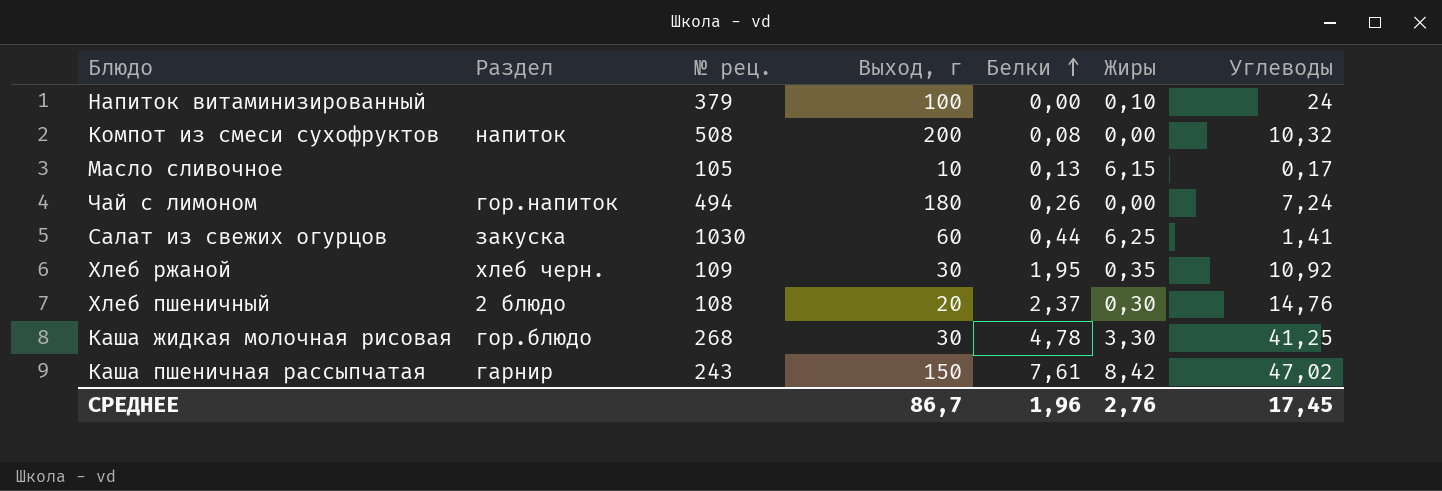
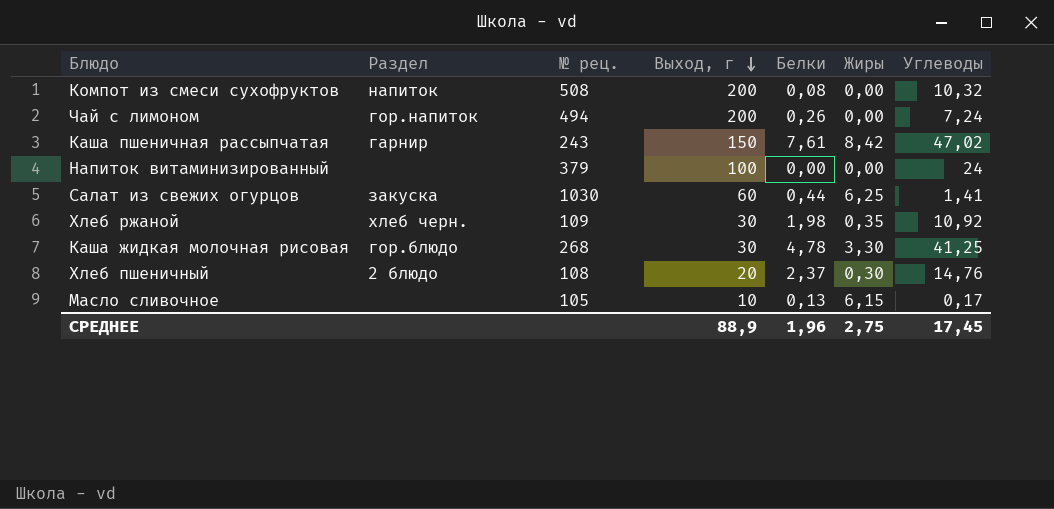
row order: Белки ascending -> Выход, г descending
Чай с лимоном | Выход, г: 180 -> 200
Напиток витаминизированный | Жиры: 0,10 -> 0,00
Хлеб ржаной | Белки: 1,95 -> 1,98
СРЕДНЕЕ | Выход, г: 86,7 -> 88,9
СРЕДНЕЕ | Жиры: 2,76 -> 2,75

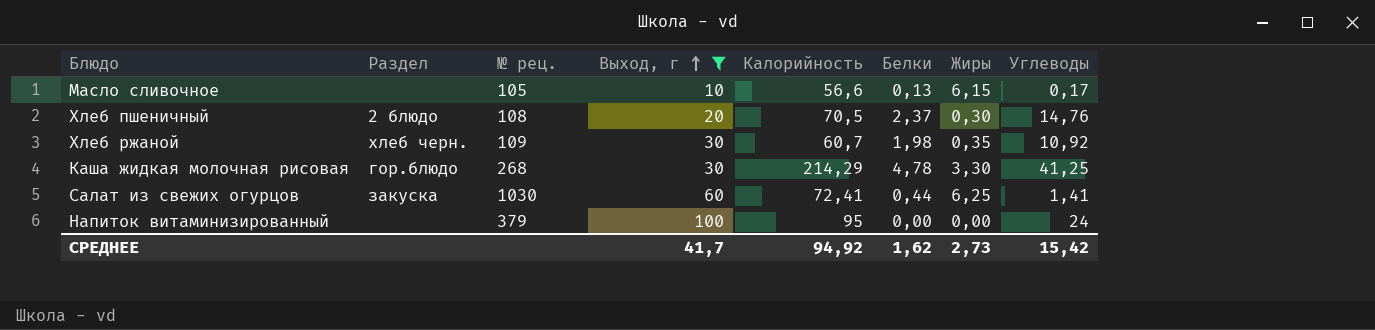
filter: none -> Выход, г <= 100
row order: Выход, г descending -> Выход, г ascending
column Калорийность | position: none -> 5
СРЕДНЕЕ | Выход, г: 88,9 -> 41,7
СРЕДНЕЕ | Белки: 1,96 -> 1,62
СРЕДНЕЕ | Жиры: 2,75 -> 2,73
СРЕДНЕЕ | Углеводы: 17,45 -> 15,42

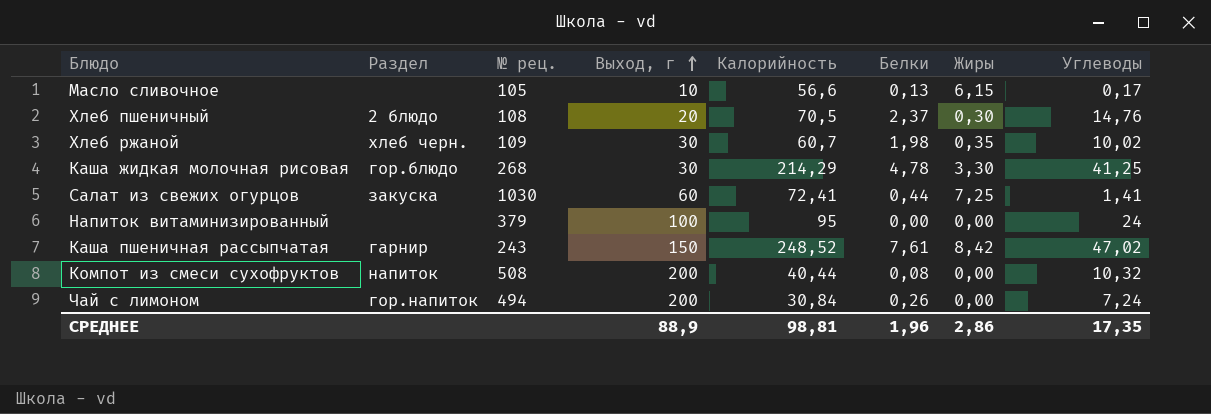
filter: Выход, г <= 100 -> none
Хлеб ржаной | Углеводы: 10,92 -> 10,02
Салат из свежих огурцов | Жиры: 6,25 -> 7,25
СРЕДНЕЕ | Выход, г: 41,7 -> 88,9
СРЕДНЕЕ | Калорийность: 94,92 -> 98,81
СРЕДНЕЕ | Белки: 1,62 -> 1,96
СРЕДНЕЕ | Жиры: 2,73 -> 2,86
СРЕДНЕЕ | Углеводы: 15,42 -> 17,35

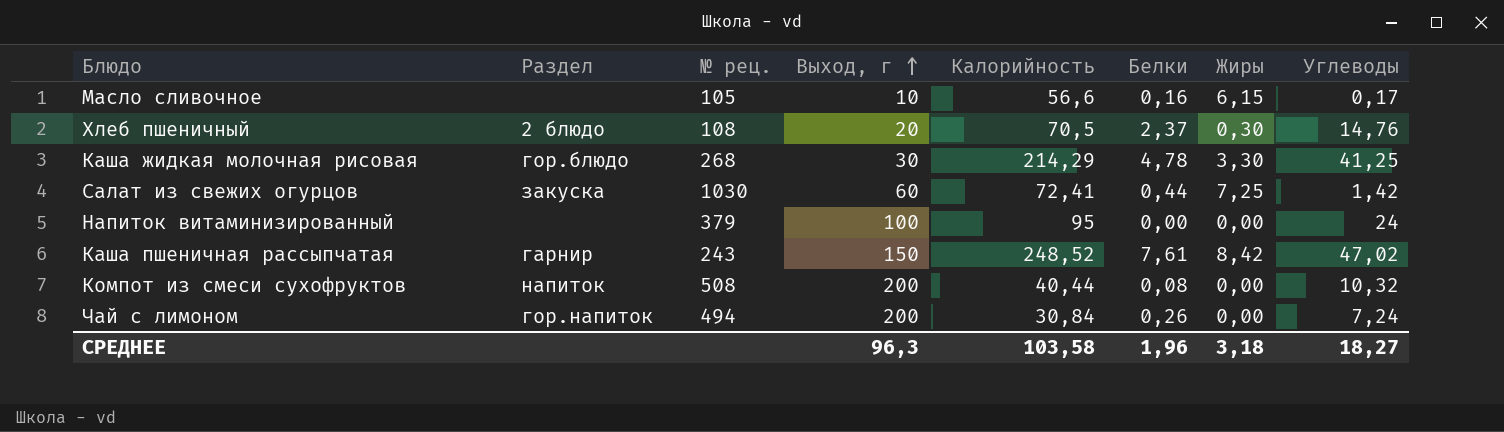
row Хлеб ржаной: хлеб черн. | 109 | 30 | 60,7 | 1,98 | 0,35 | 10,02 -> none
Масло сливочное | Белки: 0,13 -> 0,16
Салат из свежих огурцов | Углеводы: 1,41 -> 1,42
СРЕДНЕЕ | Выход, г: 88,9 -> 96,3
СРЕДНЕЕ | Калорийность: 98,81 -> 103,58
СРЕДНЕЕ | Жиры: 2,86 -> 3,18
СРЕДНЕЕ | Углеводы: 17,35 -> 18,27

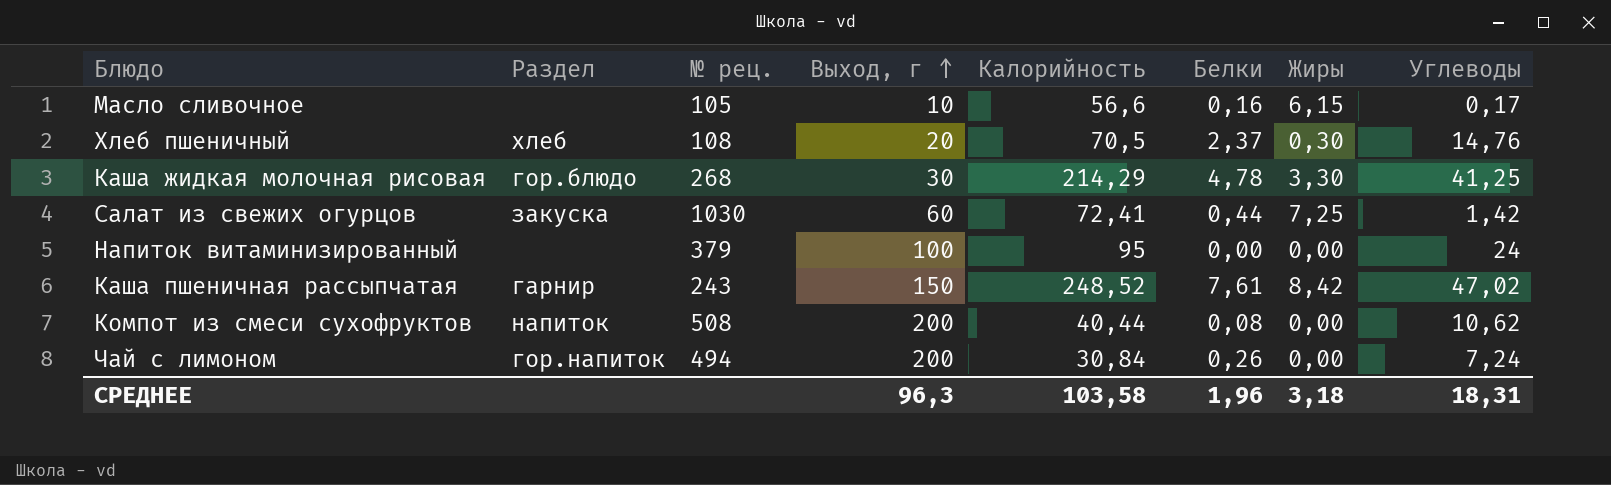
Хлеб пшеничный | Раздел: 2 блюдо -> хлеб
Компот из смеси сухофруктов | Углеводы: 10,32 -> 10,62
СРЕДНЕЕ | Углеводы: 18,27 -> 18,31

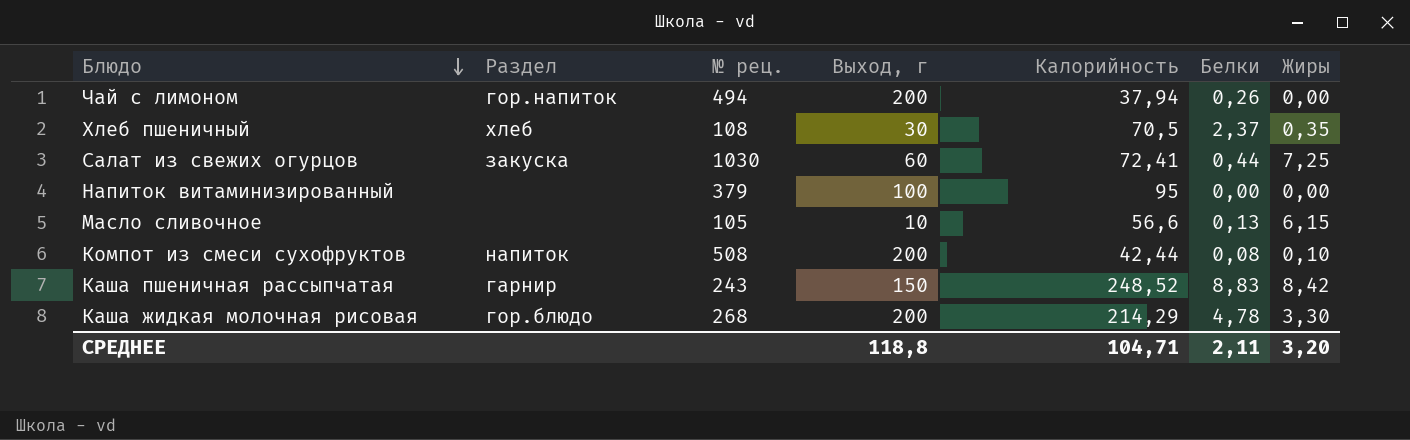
row order: Выход, г ascending -> Блюдо descending
column Углеводы | position: 8 -> none
Чай с лимоном | Калорийность: 30,84 -> 37,94
Хлеб пшеничный | Выход, г: 20 -> 30
Хлеб пшеничный | Жиры: 0,30 -> 0,35
Масло сливочное | Белки: 0,16 -> 0,13
Компот из смеси сухофруктов | Калорийность: 40,44 -> 42,44
Компот из смеси сухофруктов | Жиры: 0,00 -> 0,10
Каша пшеничная рассыпчатая | Белки: 7,61 -> 8,83
Каша жидкая молочная рисовая | Выход, г: 30 -> 200
СРЕДНЕЕ | Выход, г: 96,3 -> 118,8
СРЕДНЕЕ | Калорийность: 103,58 -> 104,71
СРЕДНЕЕ | Белки: 1,96 -> 2,11
СРЕДНЕЕ | Жиры: 3,18 -> 3,20

